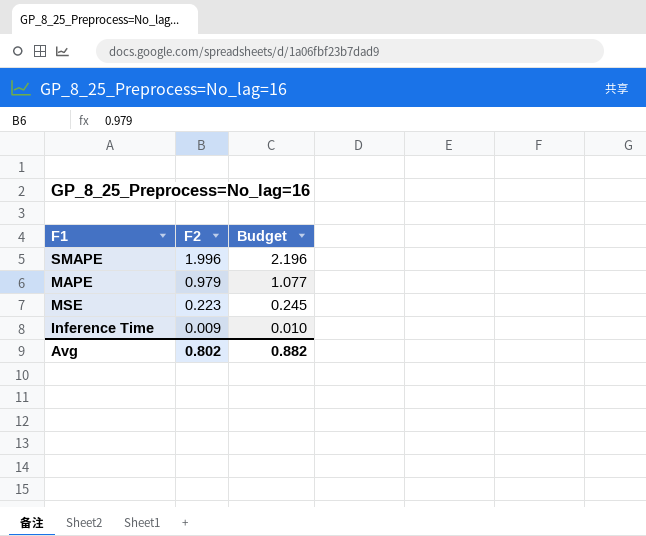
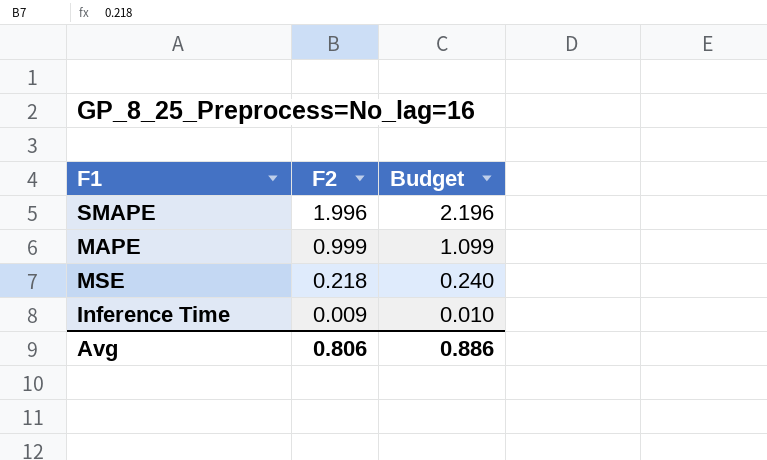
MAPE | F2: 0.979 -> 0.999
MAPE | Budget: 1.077 -> 1.099
MSE | F2: 0.223 -> 0.218
MSE | Budget: 0.245 -> 0.240
Avg | F2: 0.802 -> 0.806
Avg | Budget: 0.882 -> 0.886

